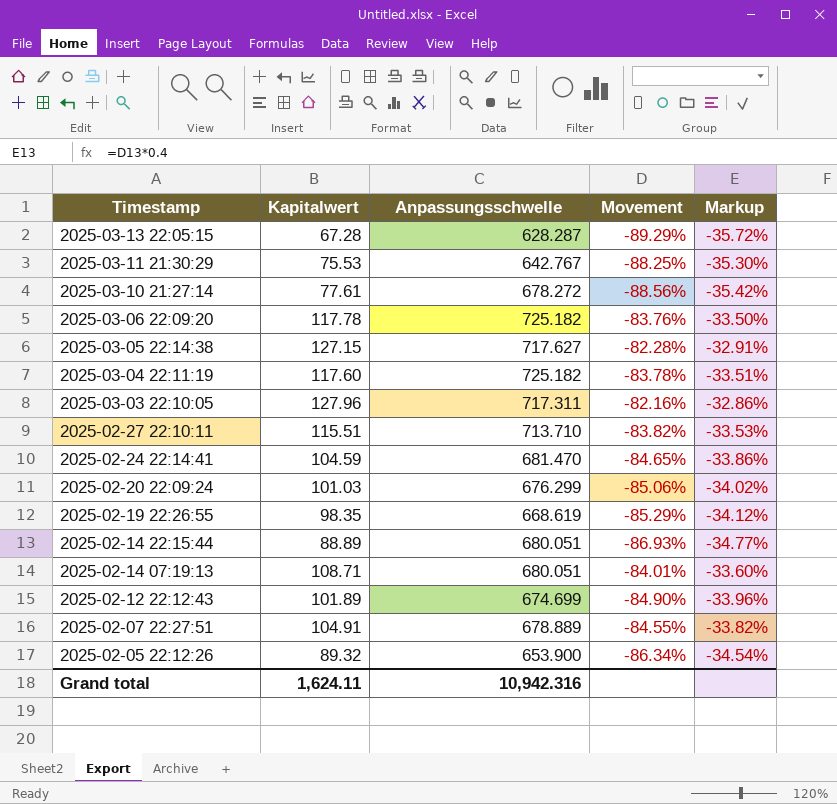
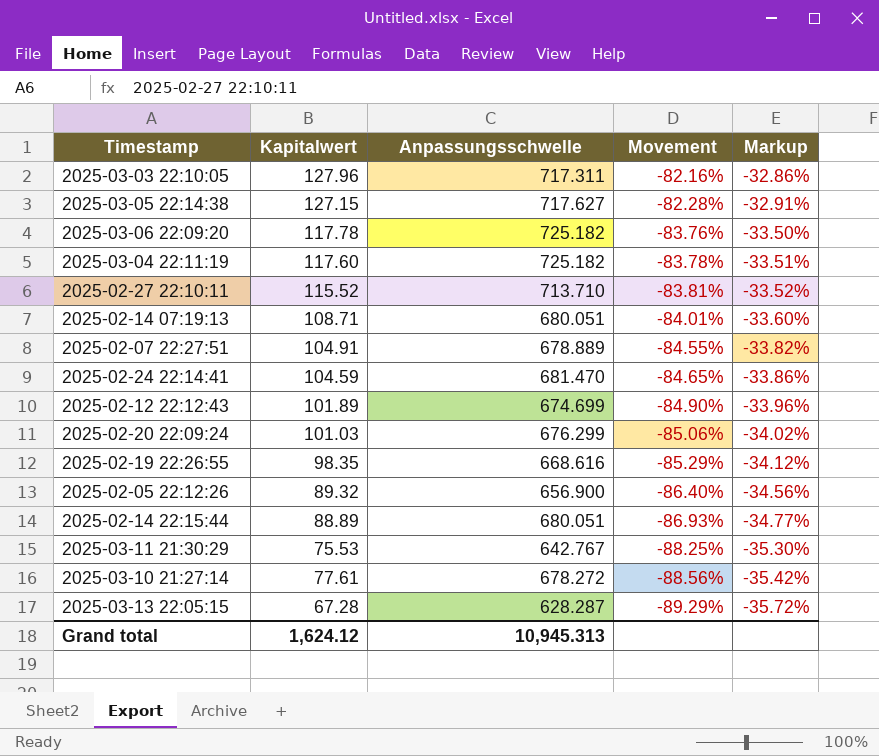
row order: Timestamp descending -> Movement descending
2025-02-27 22:10:11 | Kapitalwert: 115.51 -> 115.52
2025-02-27 22:10:11 | Movement: -83.82% -> -83.81%
2025-02-27 22:10:11 | Markup: -33.53% -> -33.52%
2025-02-19 22:26:55 | Anpassungsschwelle: 668.619 -> 668.616
2025-02-05 22:12:26 | Anpassungsschwelle: 653.900 -> 656.900
2025-02-05 22:12:26 | Movement: -86.34% -> -86.40%
2025-02-05 22:12:26 | Markup: -34.54% -> -34.56%
Grand total | Kapitalwert: 1,624.11 -> 1,624.12
Grand total | Anpassungsschwelle: 10,942.316 -> 10,945.313

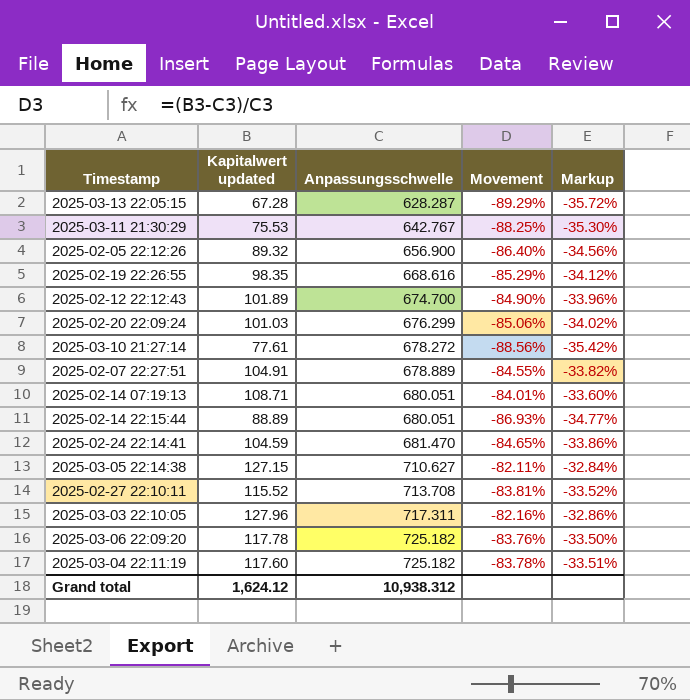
row order: Movement descending -> Anpassungsschwelle ascending
column name: Kapitalwert -> Kapitalwert updated
2025-02-12 22:12:43 | Anpassungsschwelle: 674.699 -> 674.700
2025-03-05 22:14:38 | Anpassungsschwelle: 717.627 -> 710.627
2025-03-05 22:14:38 | Movement: -82.28% -> -82.11%
2025-03-05 22:14:38 | Markup: -32.91% -> -32.84%
2025-02-27 22:10:11 | Anpassungsschwelle: 713.710 -> 713.708
Grand total | Anpassungsschwelle: 10,945.313 -> 10,938.312

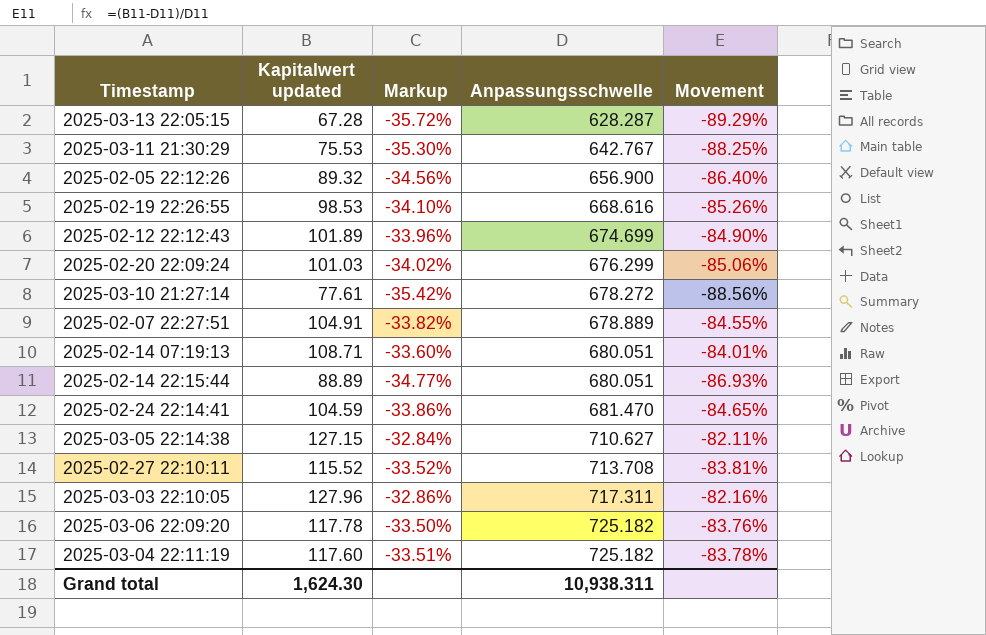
column Markup | position: 5 -> 3
2025-02-19 22:26:55 | Kapitalwert updated: 98.35 -> 98.53
2025-02-19 22:26:55 | Markup: -34.12% -> -34.10%
2025-02-19 22:26:55 | Movement: -85.29% -> -85.26%
2025-02-12 22:12:43 | Anpassungsschwelle: 674.700 -> 674.699
Grand total | Kapitalwert updated: 1,624.12 -> 1,624.30
Grand total | Anpassungsschwelle: 10,938.312 -> 10,938.311

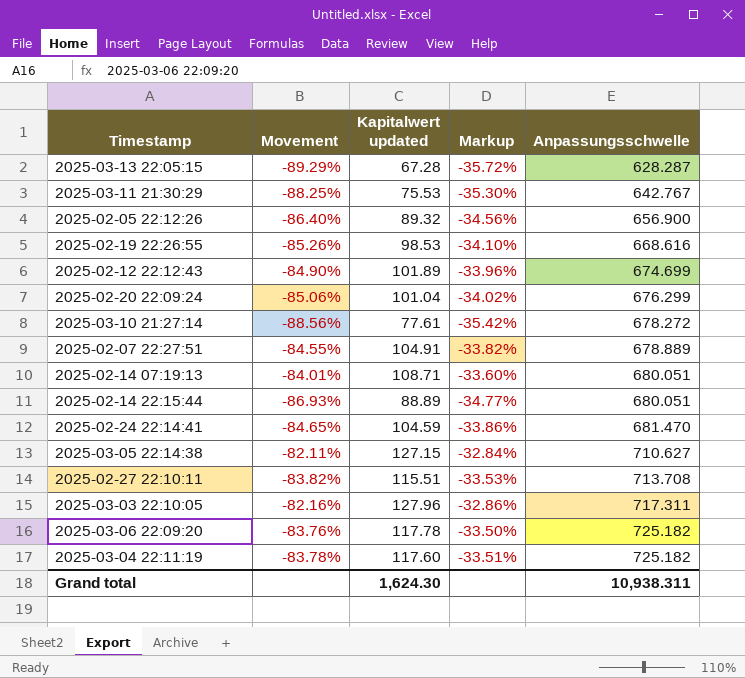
column Movement | position: 5 -> 2
2025-02-20 22:09:24 | Kapitalwert updated: 101.03 -> 101.04
2025-02-27 22:10:11 | Movement: -83.81% -> -83.82%
2025-02-27 22:10:11 | Kapitalwert updated: 115.52 -> 115.51
2025-02-27 22:10:11 | Markup: -33.52% -> -33.53%

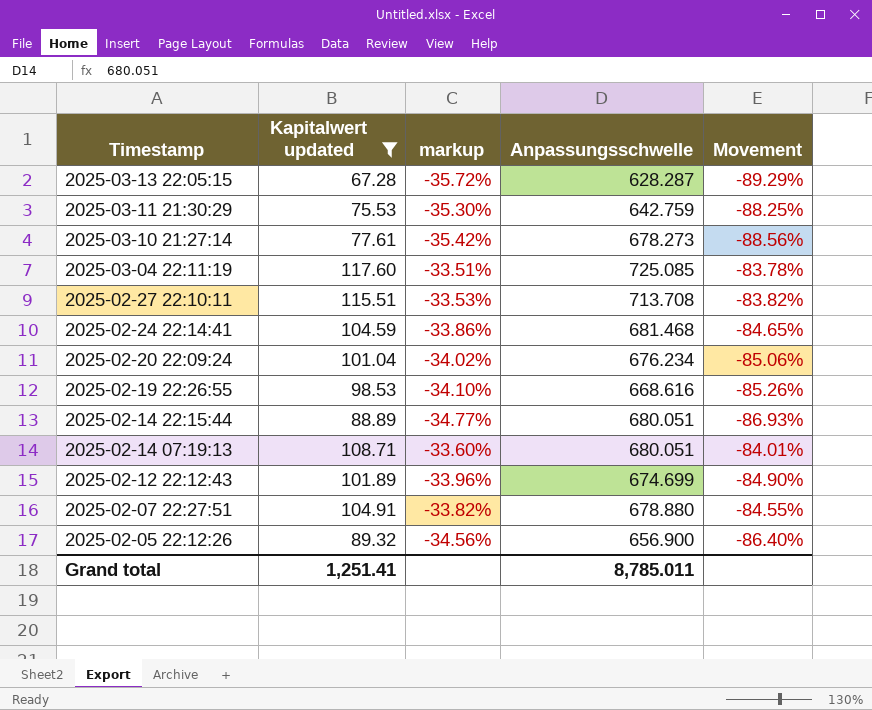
filter: none -> Kapitalwert updated <= 117.60
row order: Anpassungsschwelle ascending -> Timestamp descending
column name: Markup -> markup
column Movement | position: 2 -> 5
2025-03-11 21:30:29 | Anpassungsschwelle: 642.767 -> 642.759
2025-03-10 21:27:14 | Anpassungsschwelle: 678.272 -> 678.273
2025-03-04 22:11:19 | Anpassungsschwelle: 725.182 -> 725.085
2025-02-24 22:14:41 | Anpassungsschwelle: 681.470 -> 681.468
2025-02-20 22:09:24 | Anpassungsschwelle: 676.299 -> 676.234
2025-02-07 22:27:51 | Anpassungsschwelle: 678.889 -> 678.880
Grand total | Kapitalwert updated: 1,624.30 -> 1,251.41
Grand total | Anpassungsschwelle: 10,938.311 -> 8,785.011

